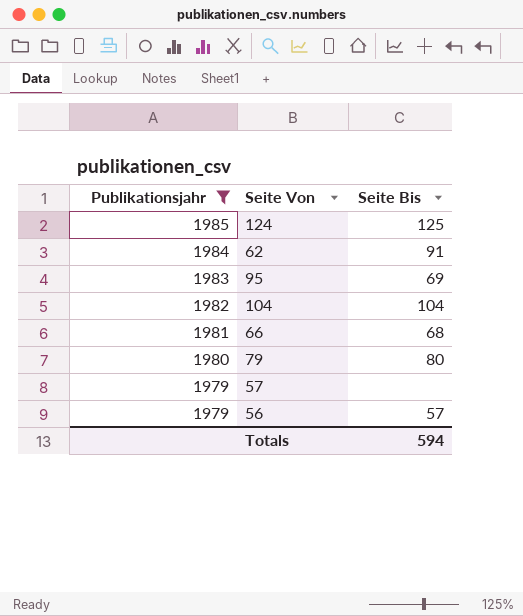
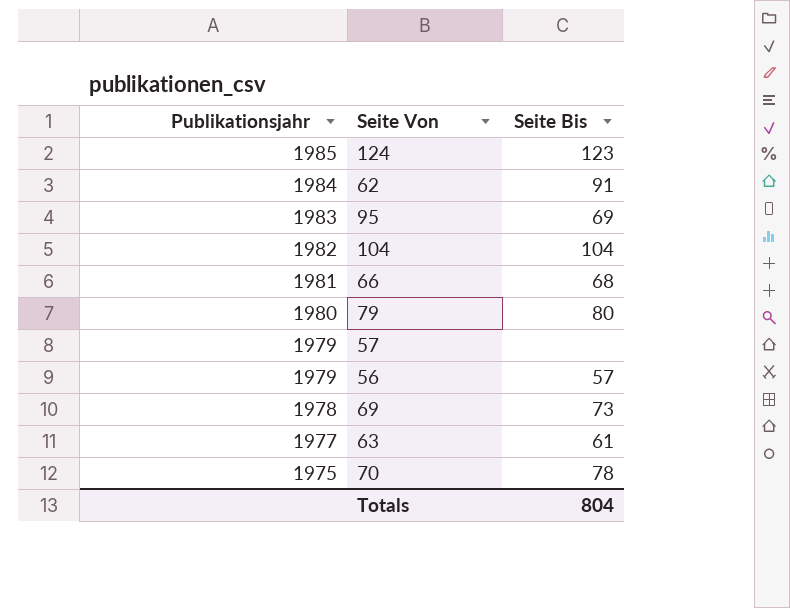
filter: Publikationsjahr >= 1979 -> none
124 | Seite Bis: 125 -> 123
Totals | Seite Bis: 594 -> 804

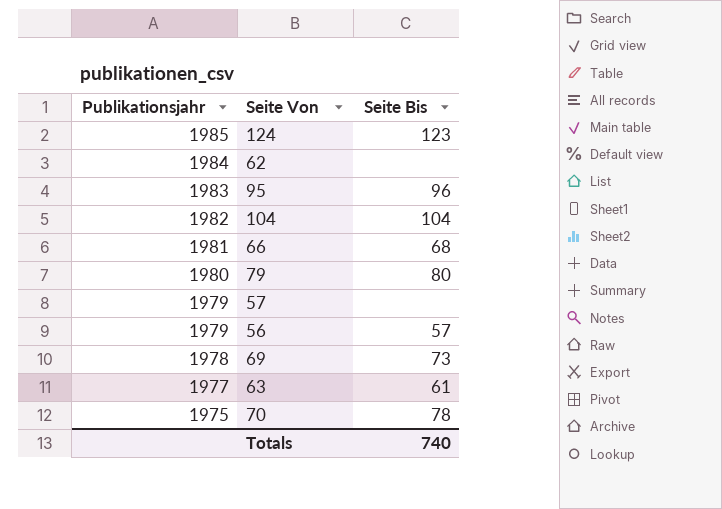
62 | Seite Bis: 91 -> none
95 | Seite Bis: 69 -> 96
Totals | Seite Bis: 804 -> 740

